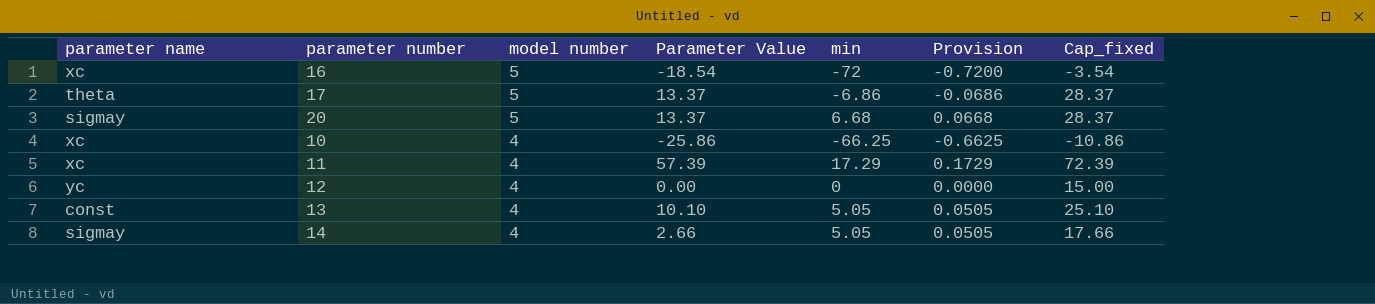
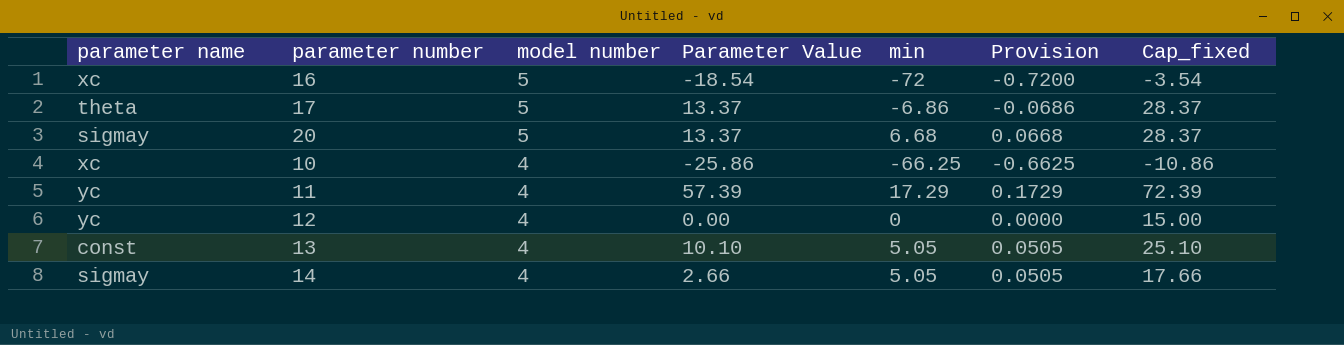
11 | parameter name: xc -> yc

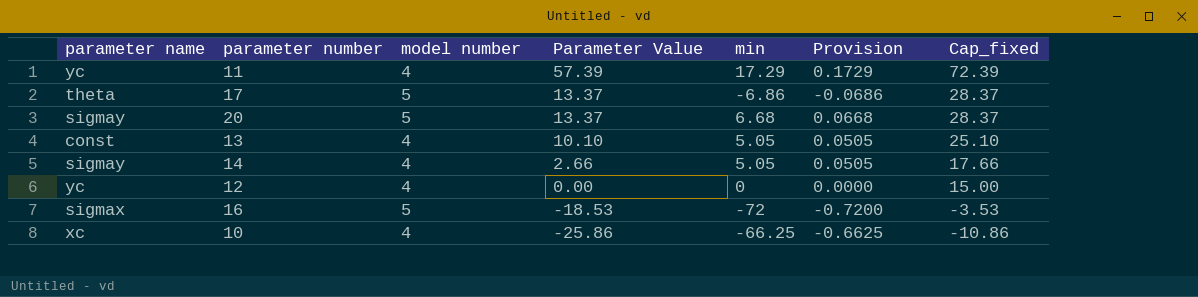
row order: model number descending -> Parameter Value descending
16 | parameter name: xc -> sigmax
16 | Parameter Value: -18.54 -> -18.53
16 | Cap_fixed: -3.54 -> -3.53

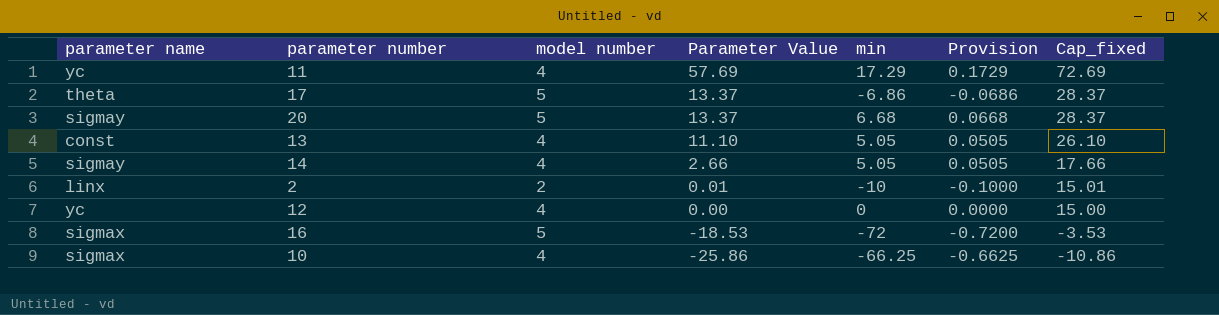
11 | Parameter Value: 57.39 -> 57.69
11 | Cap_fixed: 72.39 -> 72.69
13 | Parameter Value: 10.10 -> 11.10
13 | Cap_fixed: 25.10 -> 26.10
row 2: none -> linx | 2 | 0.01 | -10 | -0.1000 | 15.01
10 | parameter name: xc -> sigmax

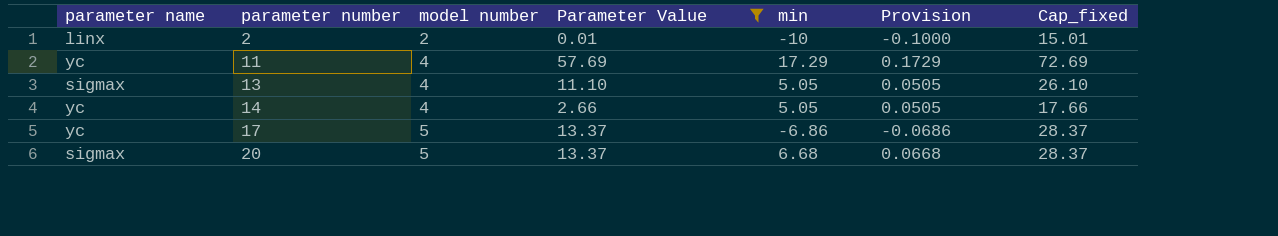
filter: none -> Parameter Value >= 0.01
row order: Parameter Value descending -> parameter number ascending
13 | parameter name: const -> sigmax
14 | parameter name: sigmay -> yc
17 | parameter name: theta -> yc
20 | parameter name: sigmay -> sigmax

